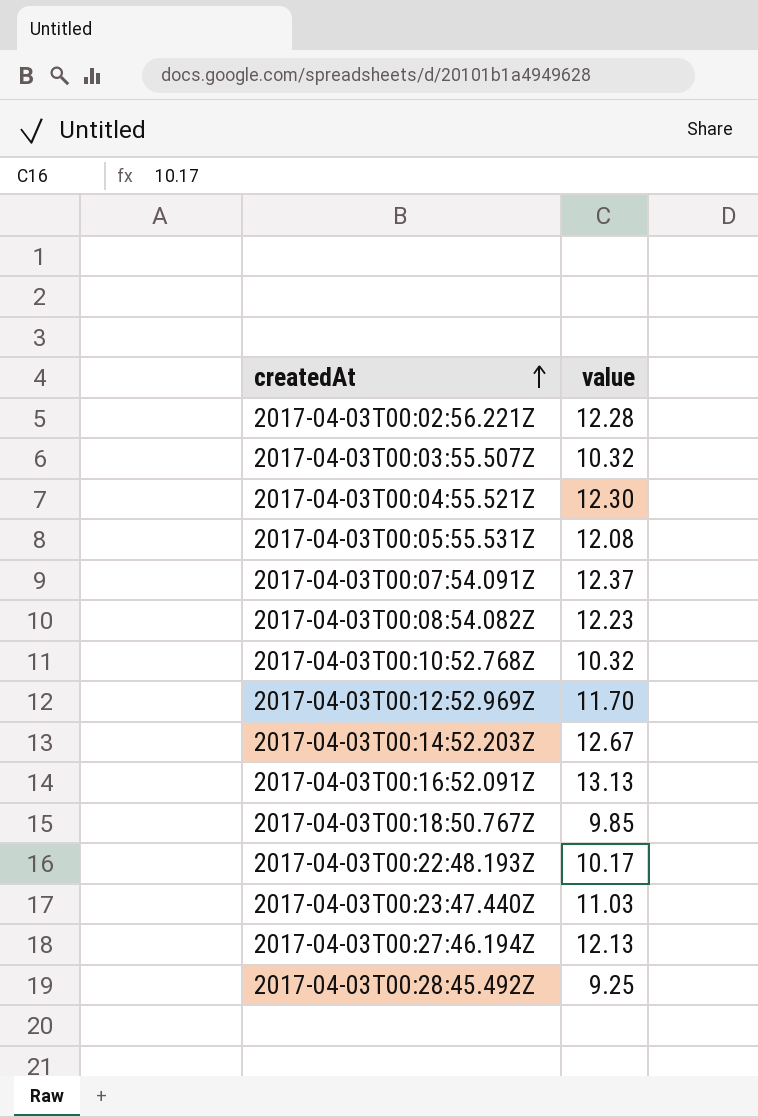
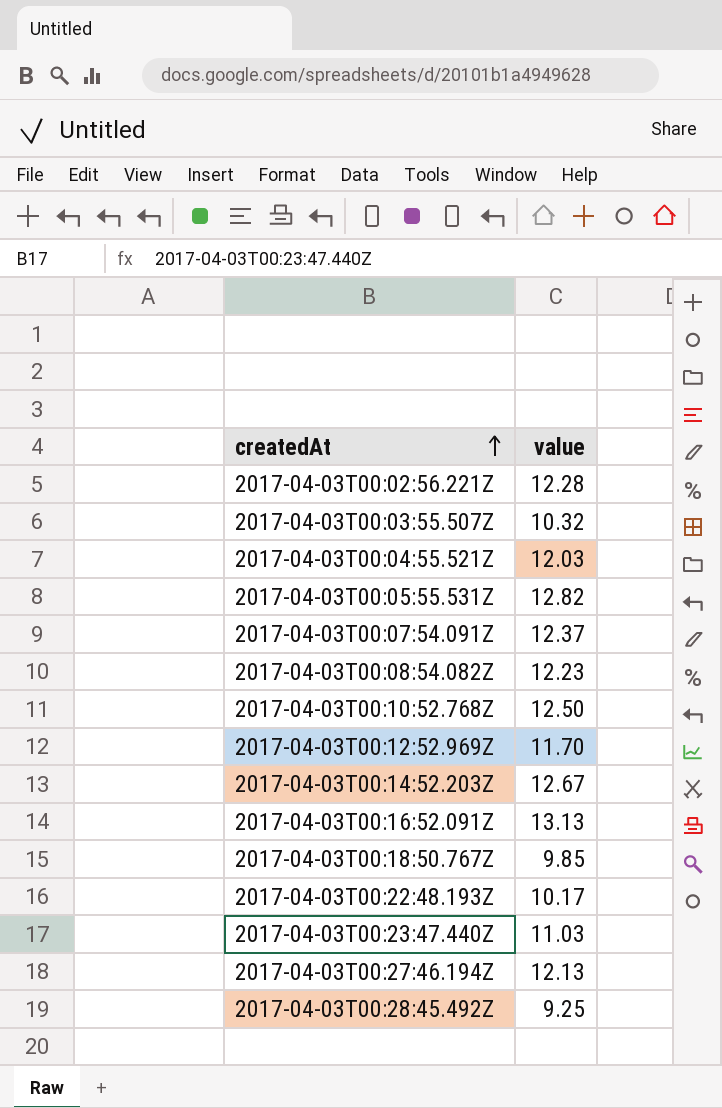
2017-04-03T00:04:55.521Z | value: 12.30 -> 12.03
2017-04-03T00:05:55.531Z | value: 12.08 -> 12.82
2017-04-03T00:10:52.768Z | value: 10.32 -> 12.50

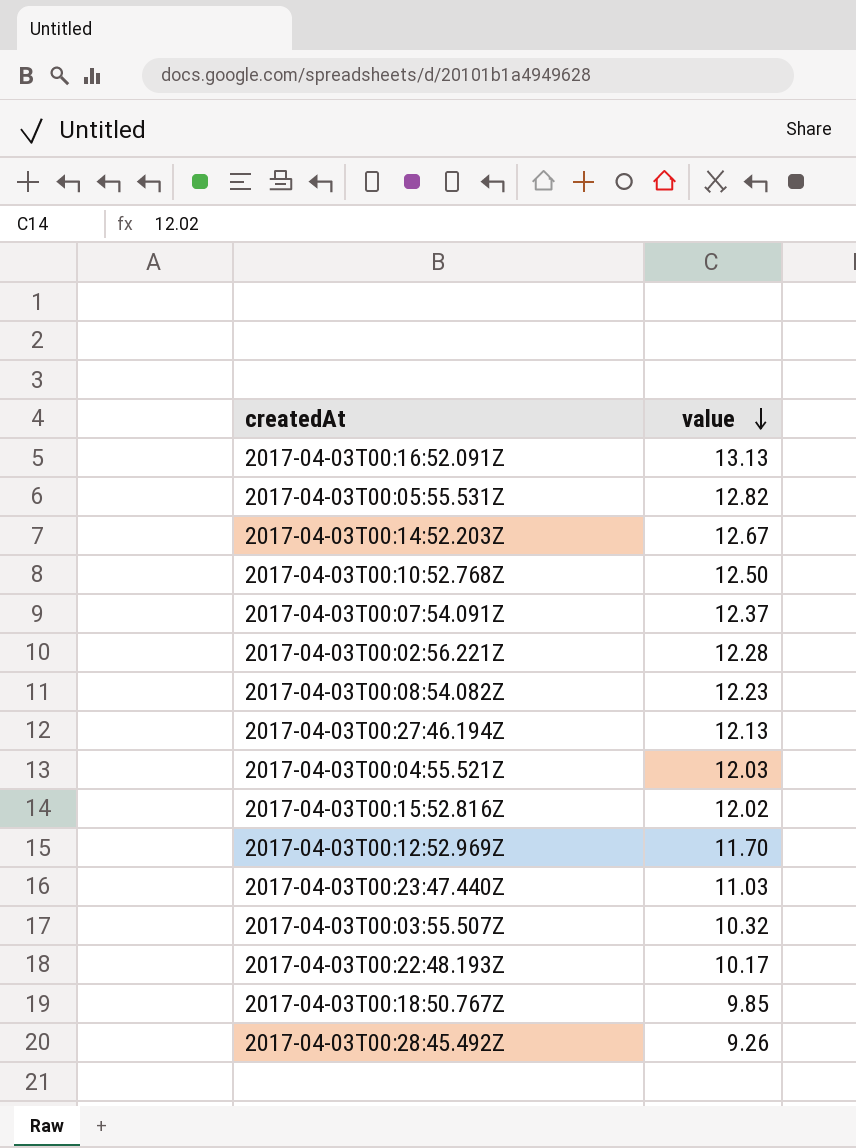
row order: createdAt ascending -> value descending
row 2017-04-03T00:15:52.816Z: none -> 12.02
2017-04-03T00:28:45.492Z | value: 9.25 -> 9.26

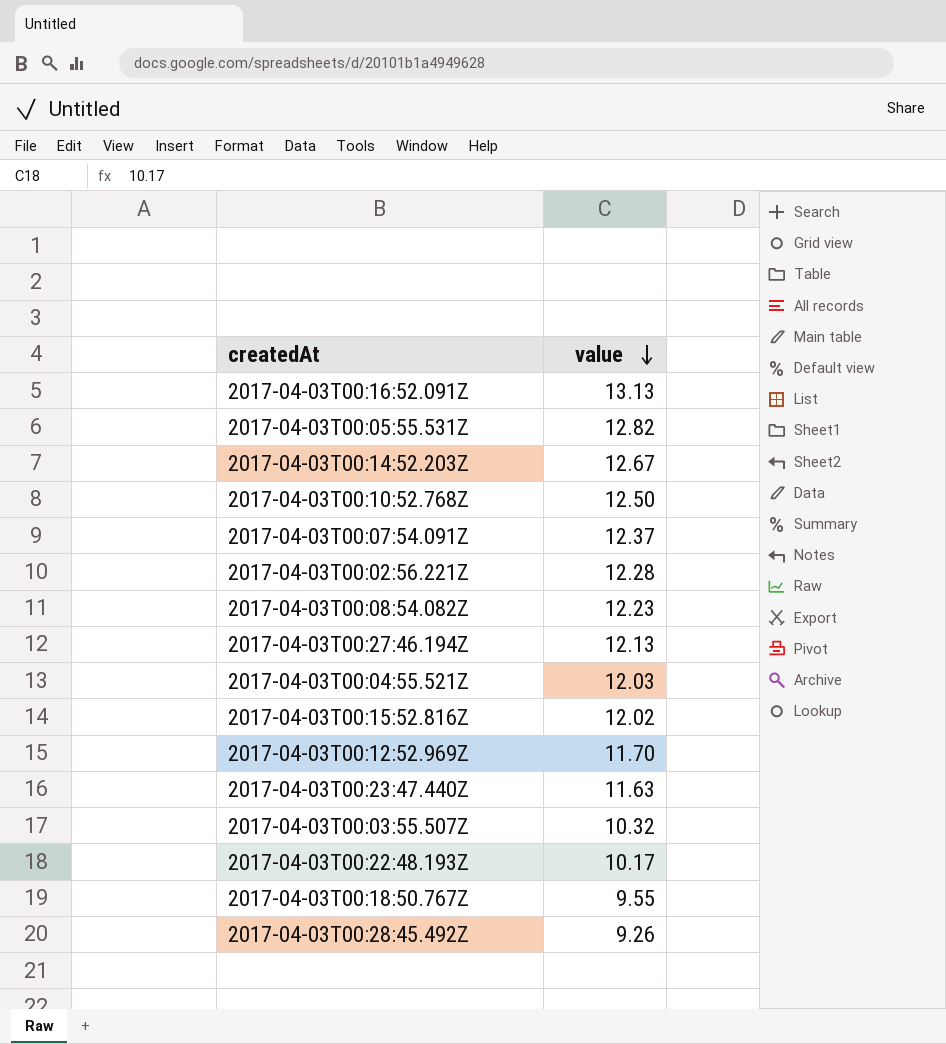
2017-04-03T00:23:47.440Z | value: 11.03 -> 11.63
2017-04-03T00:18:50.767Z | value: 9.85 -> 9.55

